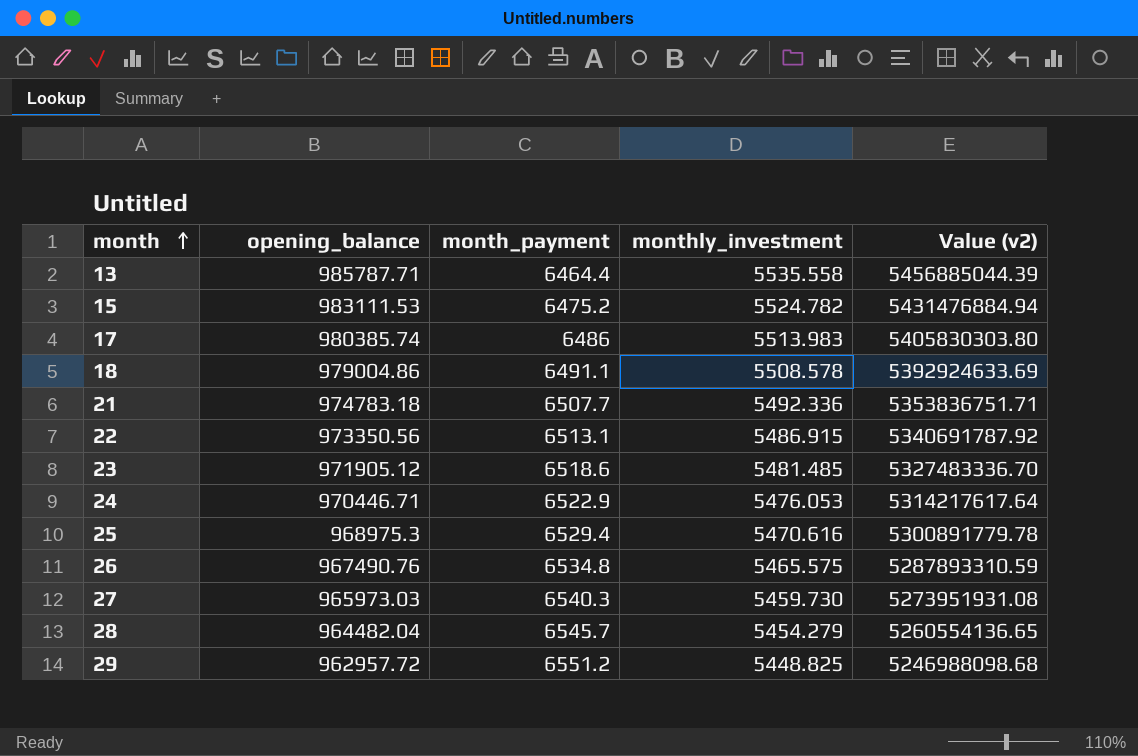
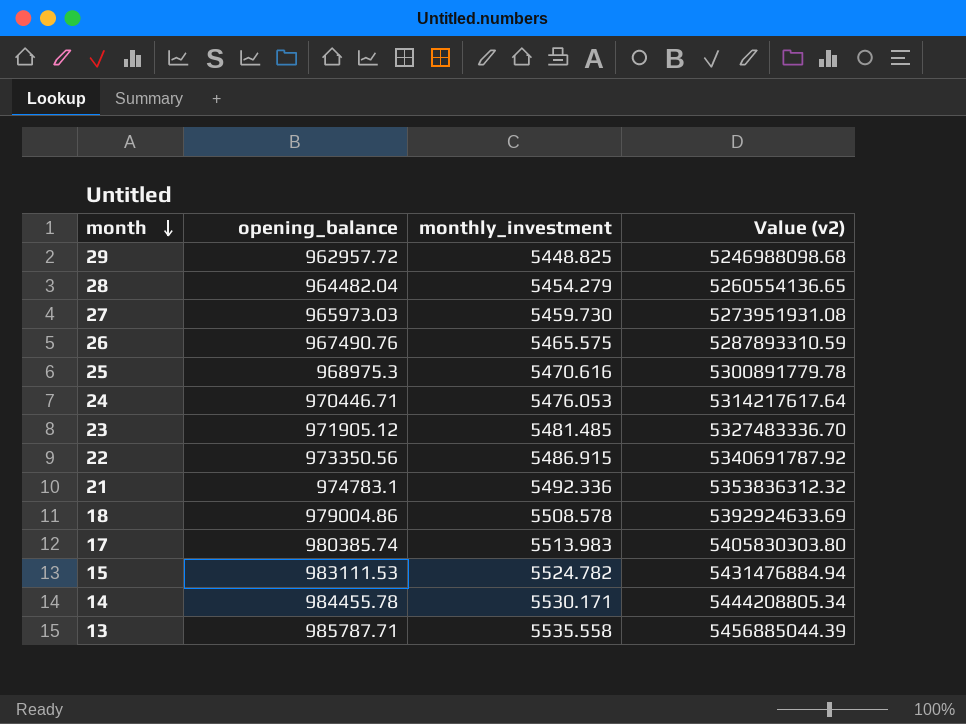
row order: month ascending -> month descending
column month_payment | position: 3 -> none
21 | opening_balance: 974783.18 -> 974783.1
21 | Value (v2): 5353836751.71 -> 5353836312.32
row 14: none -> 984455.78 | 5530.171 | 5444208805.34

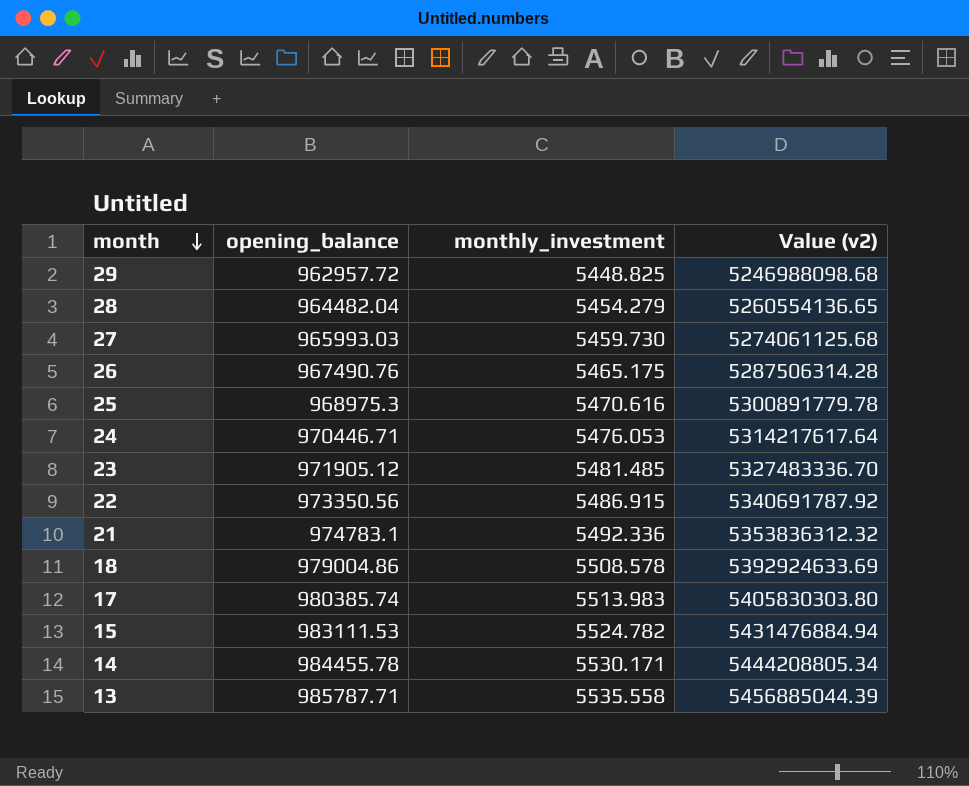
27 | opening_balance: 965973.03 -> 965993.03
27 | Value (v2): 5273951931.08 -> 5274061125.68
26 | monthly_investment: 5465.575 -> 5465.175
26 | Value (v2): 5287893310.59 -> 5287506314.28

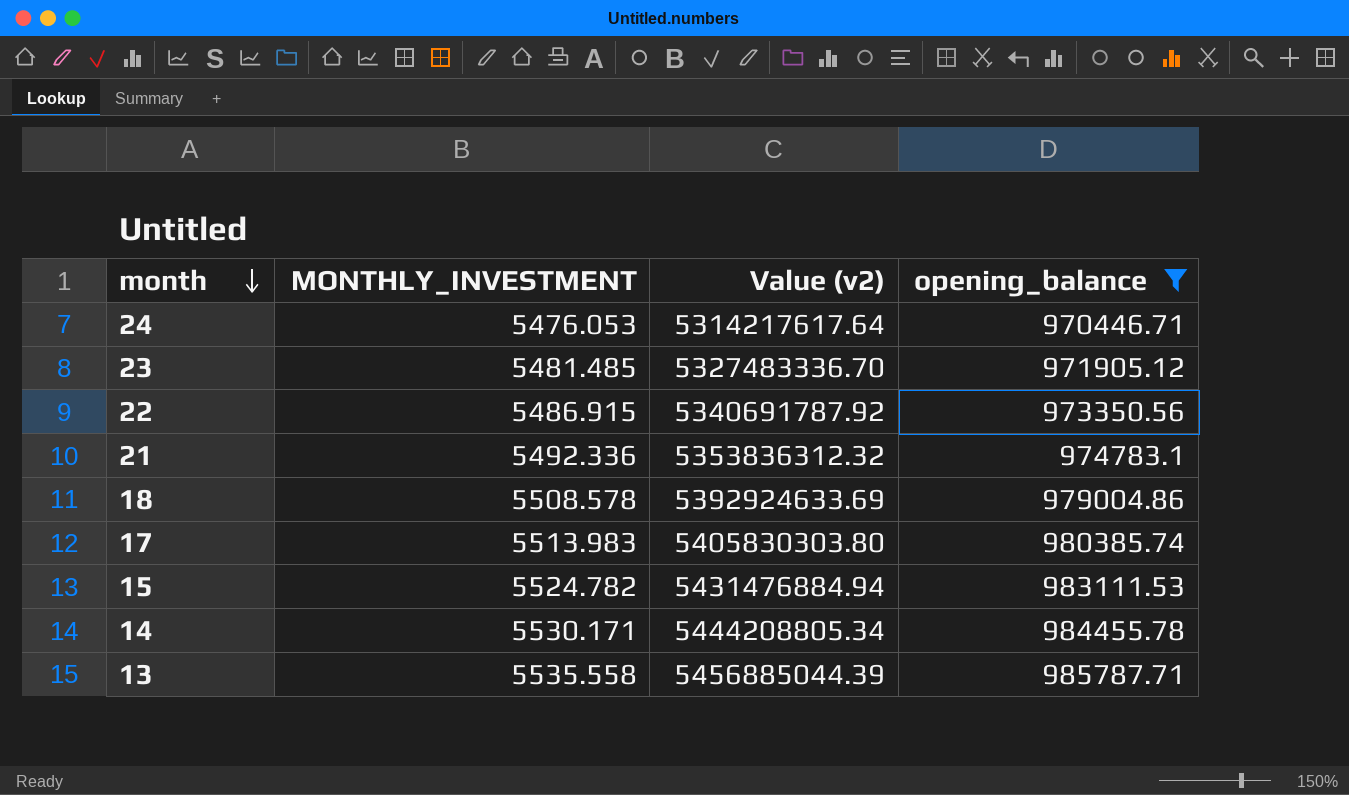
filter: none -> opening_balance >= 970446.71
column name: monthly_investment -> MONTHLY_INVESTMENT
column opening_balance | position: 2 -> 4

